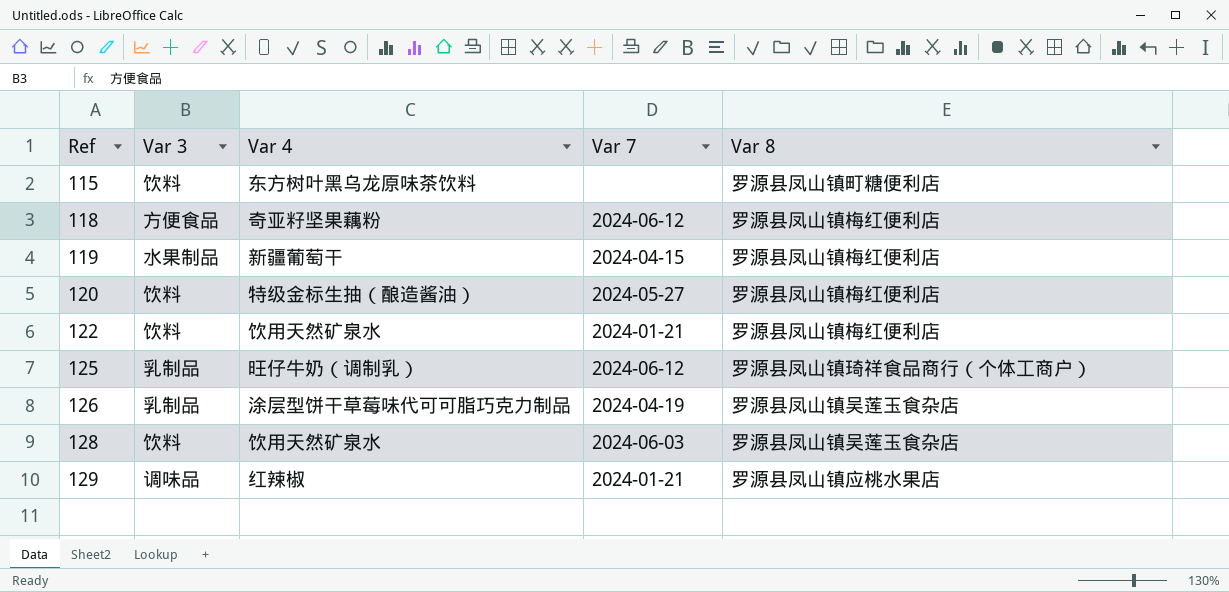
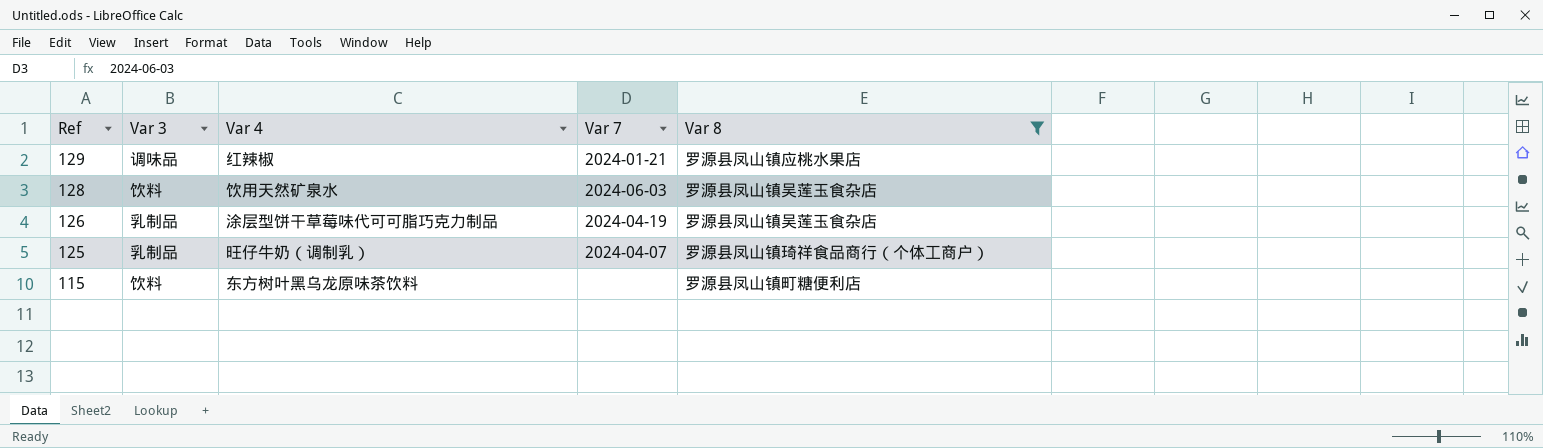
filter: none -> Var 8 != 罗源县凤山镇梅红便利店
row order: Ref ascending -> Ref descending
125 | Var 7: 2024-06-12 -> 2024-04-07

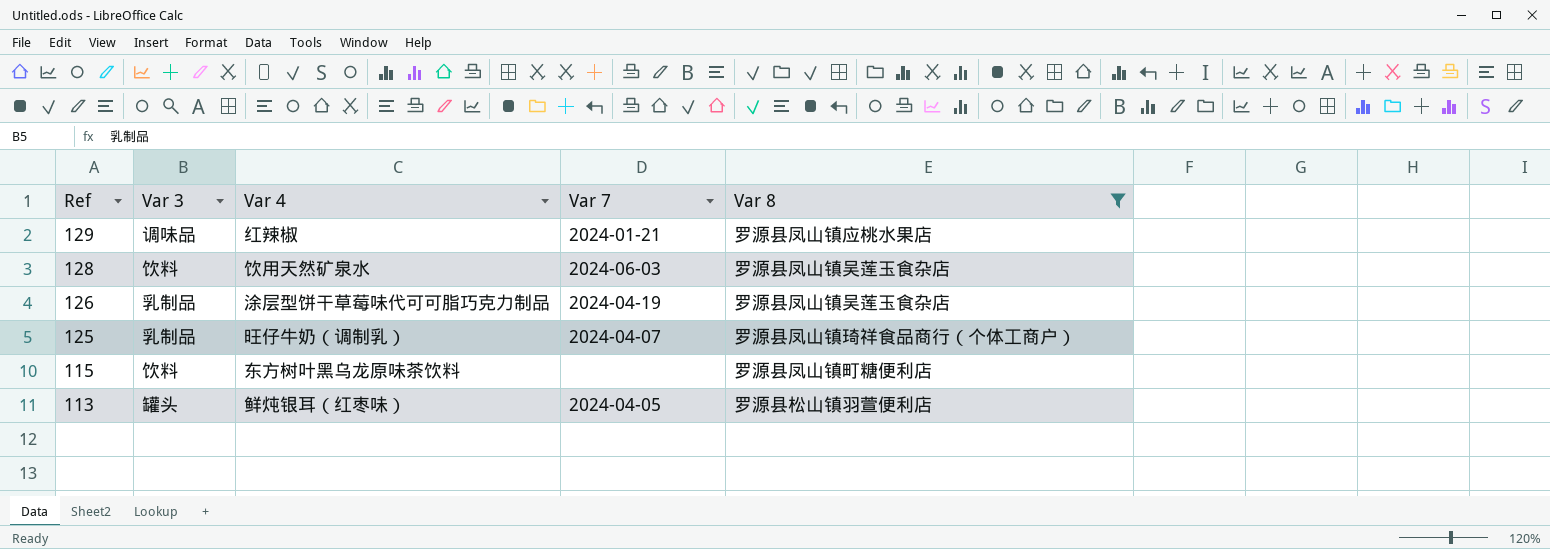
row 113: none -> 罐头 | 鲜炖银耳（红枣味） | 2024-04-05 | 罗源县松山镇羽萱便利店

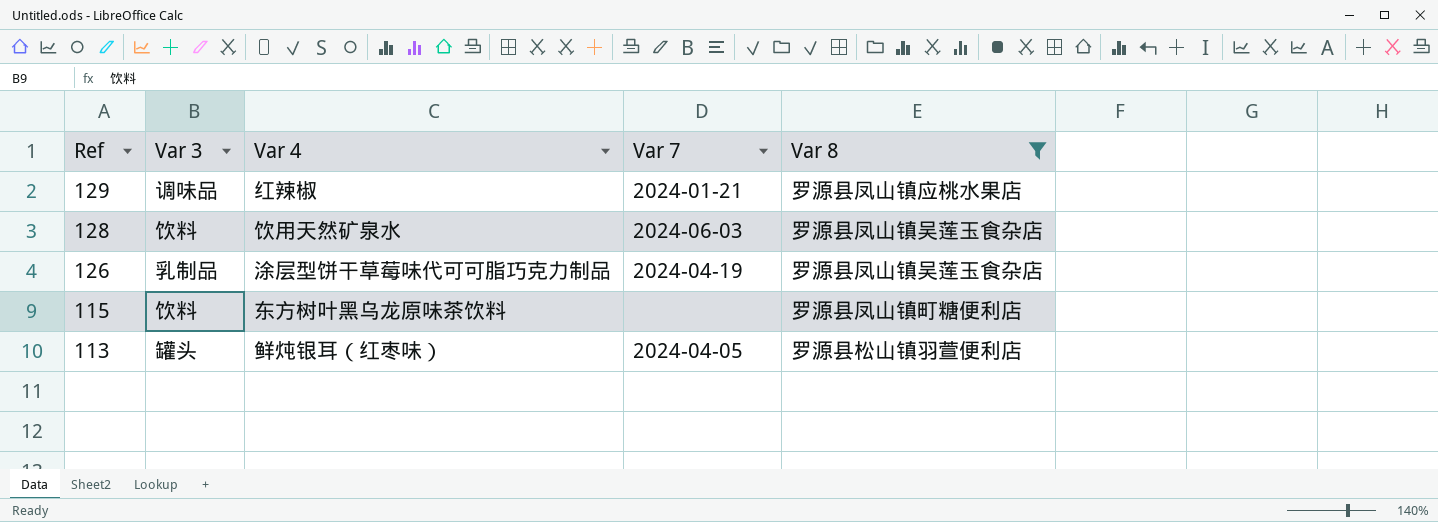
row 125: 乳制品 | 旺仔牛奶（调制乳） | 2024-04-07 | 罗源县凤山镇琦祥食品商行（个体工商户） -> none

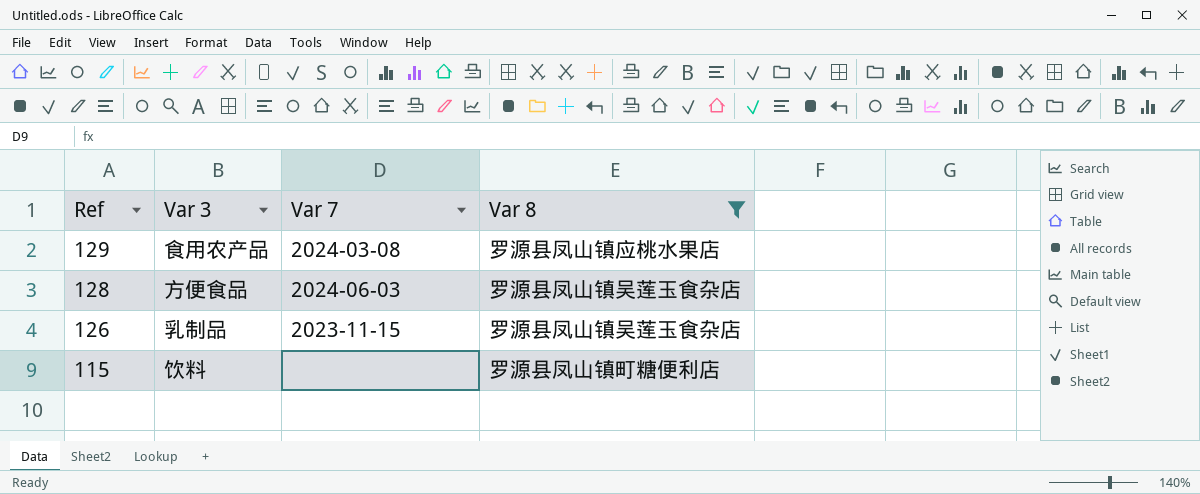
column Var 4 | position: 3 -> none
row 113: 罐头 | 鲜炖银耳（红枣味） | 2024-04-05 | 罗源县松山镇羽萱便利店 -> none
129 | Var 3: 调味品 -> 食用农产品
129 | Var 7: 2024-01-21 -> 2024-03-08
128 | Var 3: 饮料 -> 方便食品
126 | Var 7: 2024-04-19 -> 2023-11-15

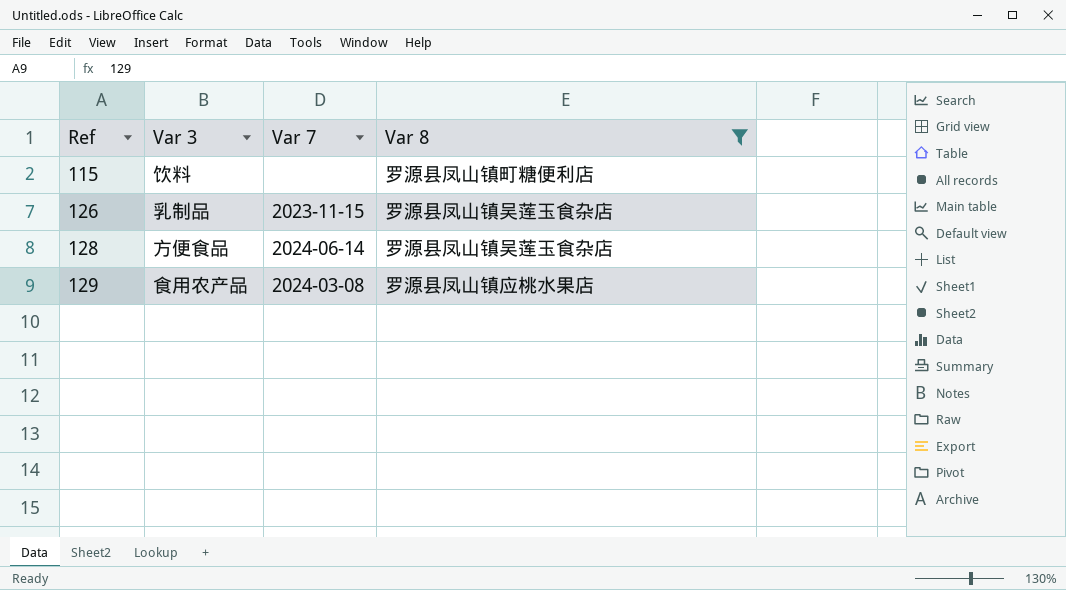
row order: Ref descending -> Ref ascending
128 | Var 7: 2024-06-03 -> 2024-06-14

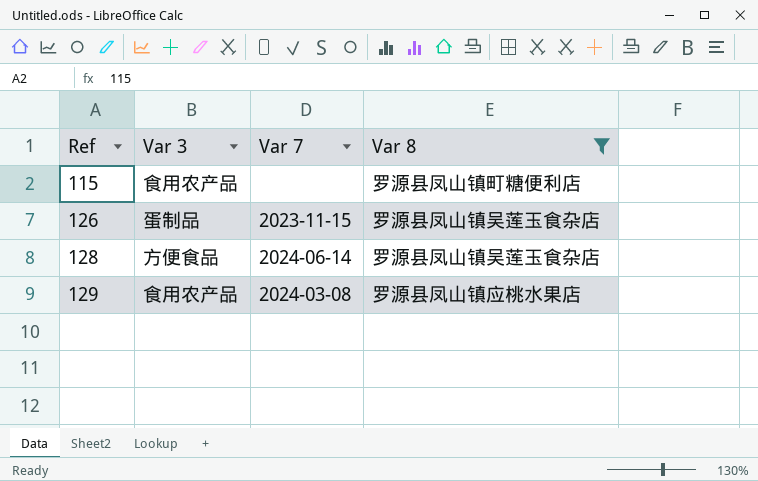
115 | Var 3: 饮料 -> 食用农产品
126 | Var 3: 乳制品 -> 蛋制品

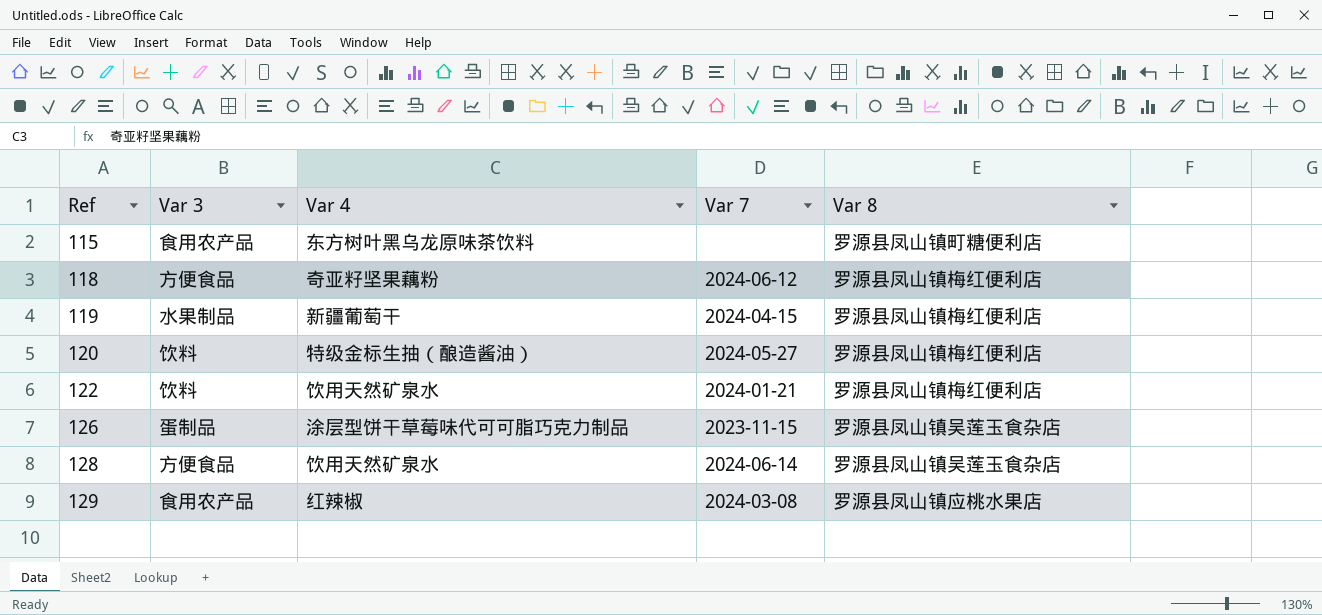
filter: Var 8 != 罗源县凤山镇梅红便利店 -> none
column Var 4 | position: none -> 3

